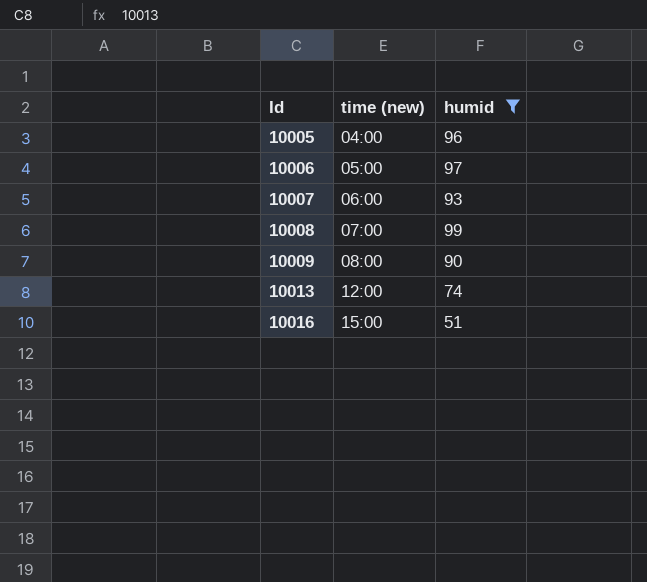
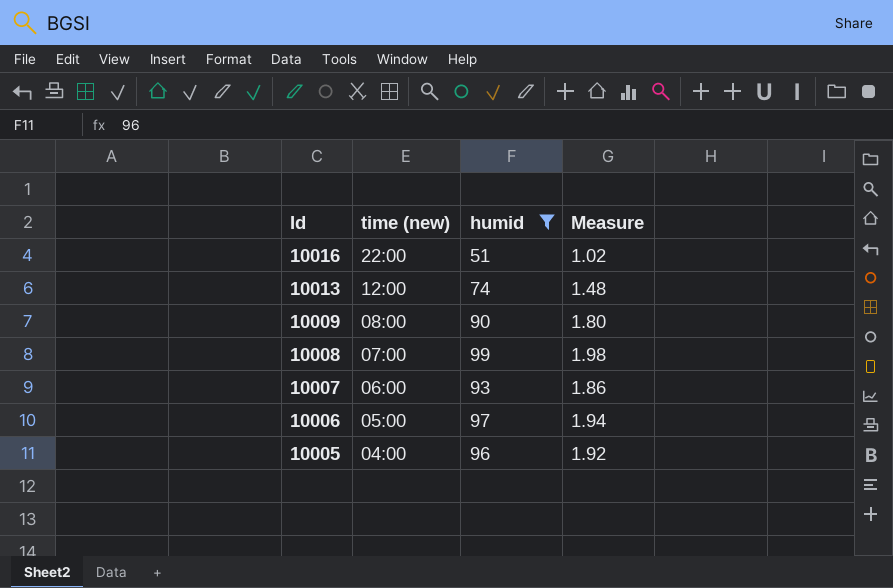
row order: Id ascending -> Id descending
column Measure | formula: none -> [humid] * 0.02
10016 | time (new): 15:00 -> 22:00

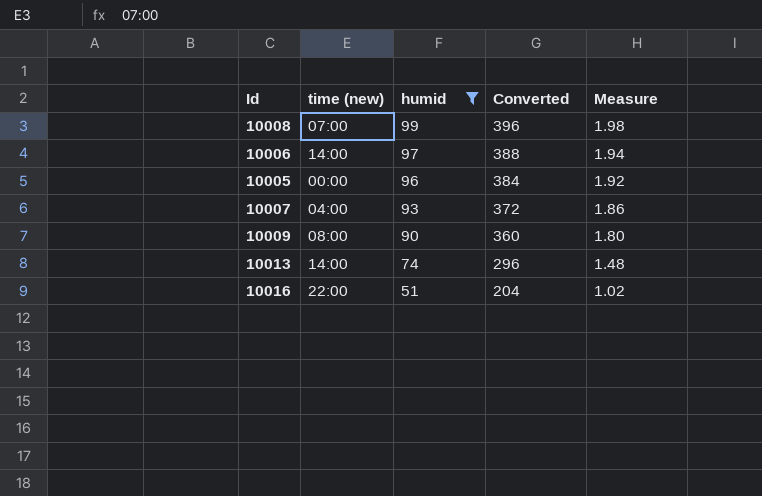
row order: Id descending -> humid descending
column Converted | formula: none -> [humid] * 4
10006 | time (new): 05:00 -> 14:00
10005 | time (new): 04:00 -> 00:00
10007 | time (new): 06:00 -> 04:00
10013 | time (new): 12:00 -> 14:00

